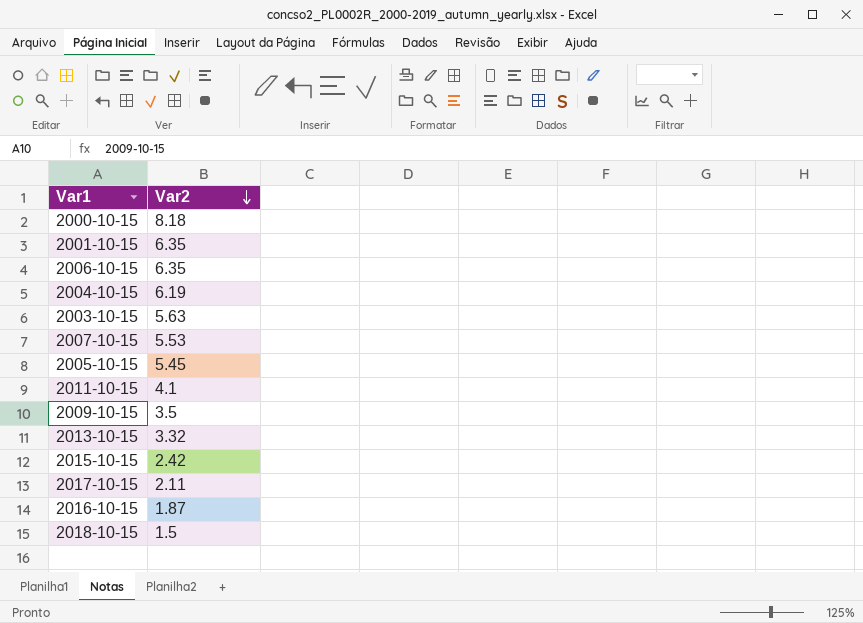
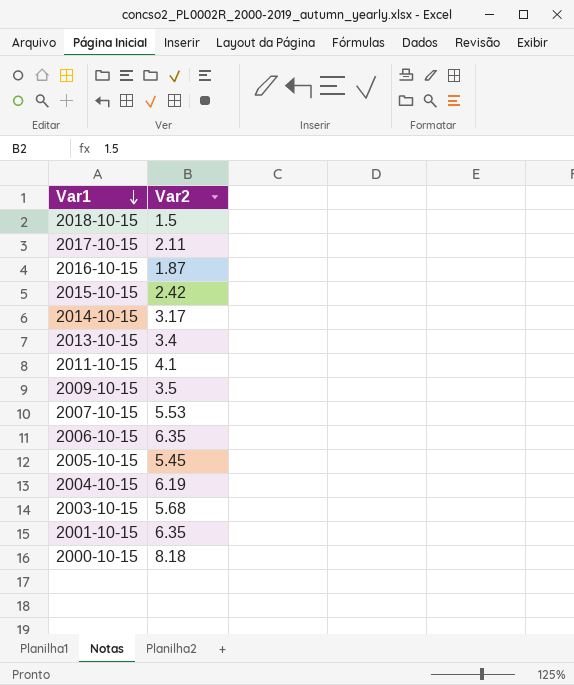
row order: Var2 descending -> Var1 descending
row 2014-10-15: none -> 3.17
2013-10-15 | Var2: 3.32 -> 3.4
2003-10-15 | Var2: 5.63 -> 5.68

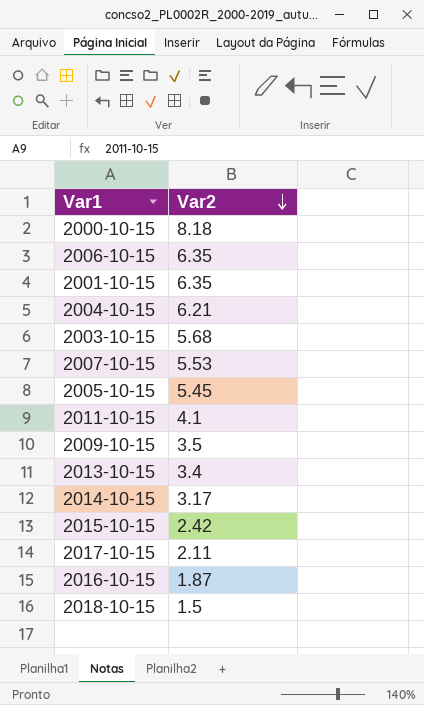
row order: Var1 descending -> Var2 descending
2004-10-15 | Var2: 6.19 -> 6.21

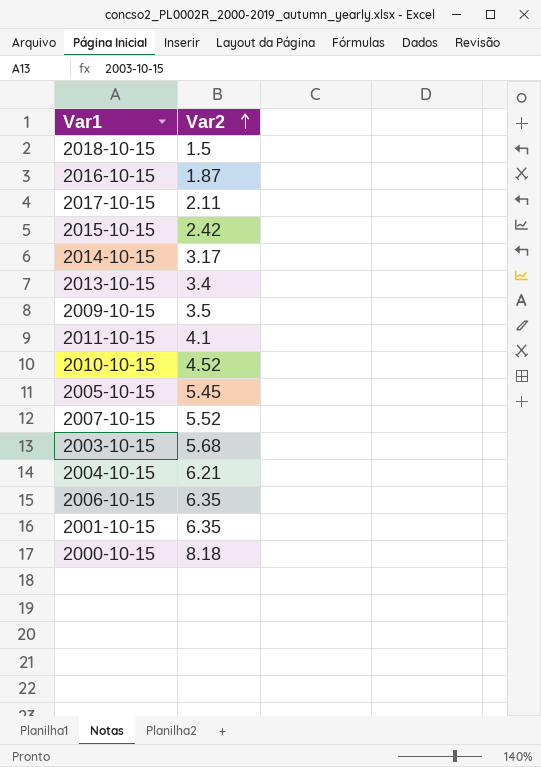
row order: Var2 descending -> Var2 ascending
row 2010-10-15: none -> 4.52
2007-10-15 | Var2: 5.53 -> 5.52

